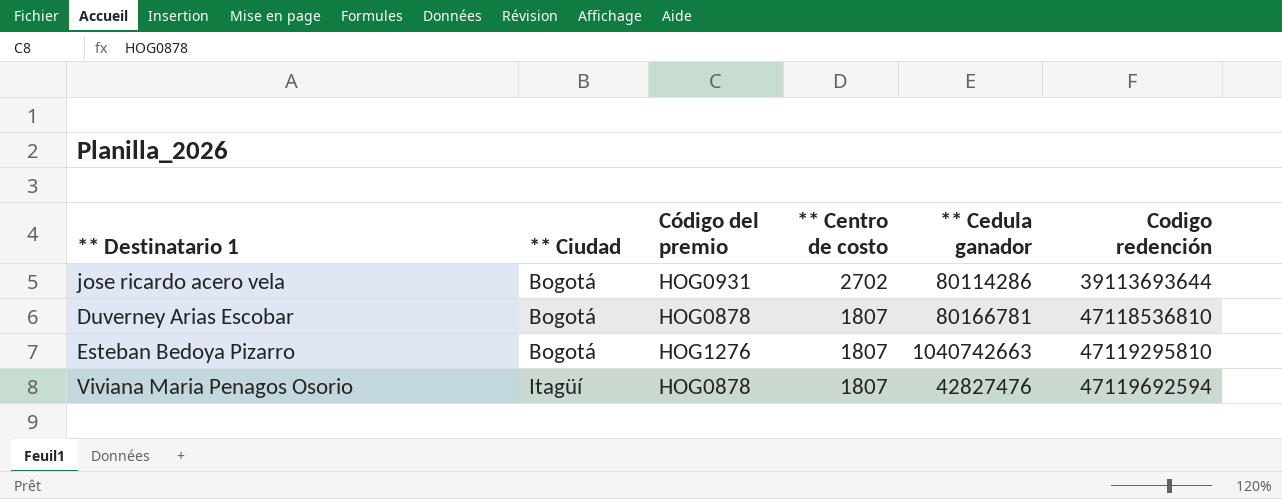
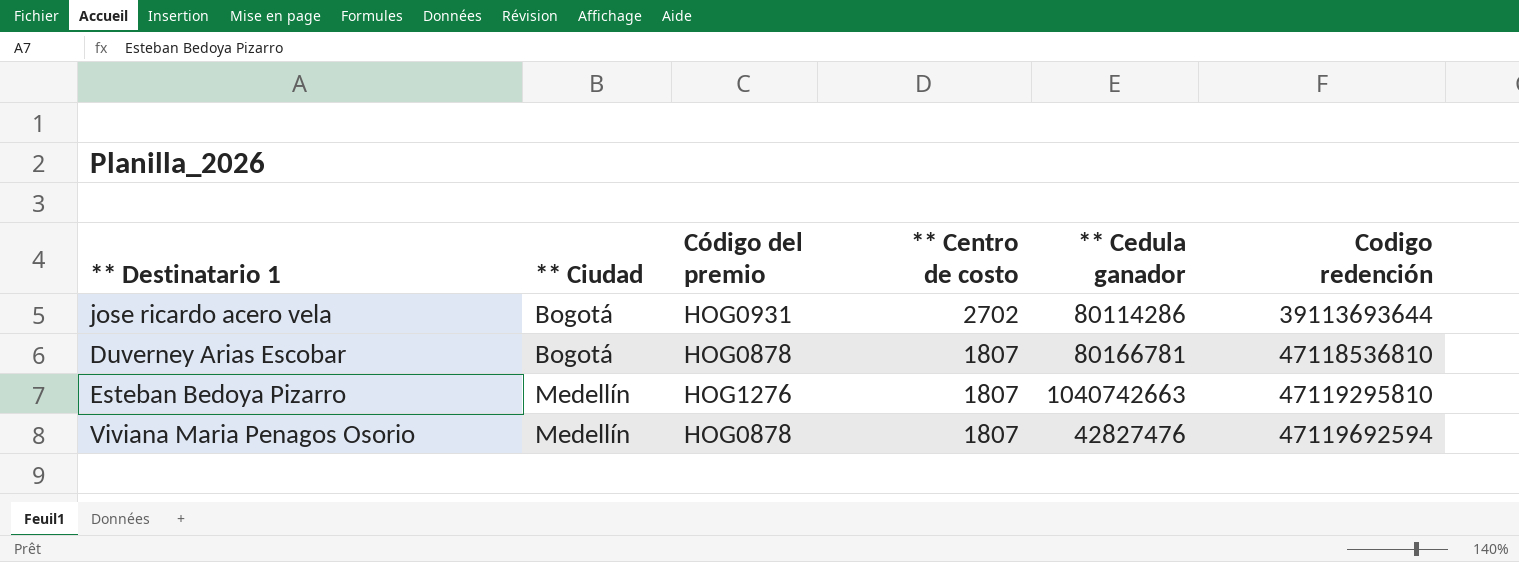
Esteban Bedoya Pizarro | ** Ciudad: Bogotá -> Medellín
Viviana Maria Penagos Osorio | ** Ciudad: Itagüí -> Medellín

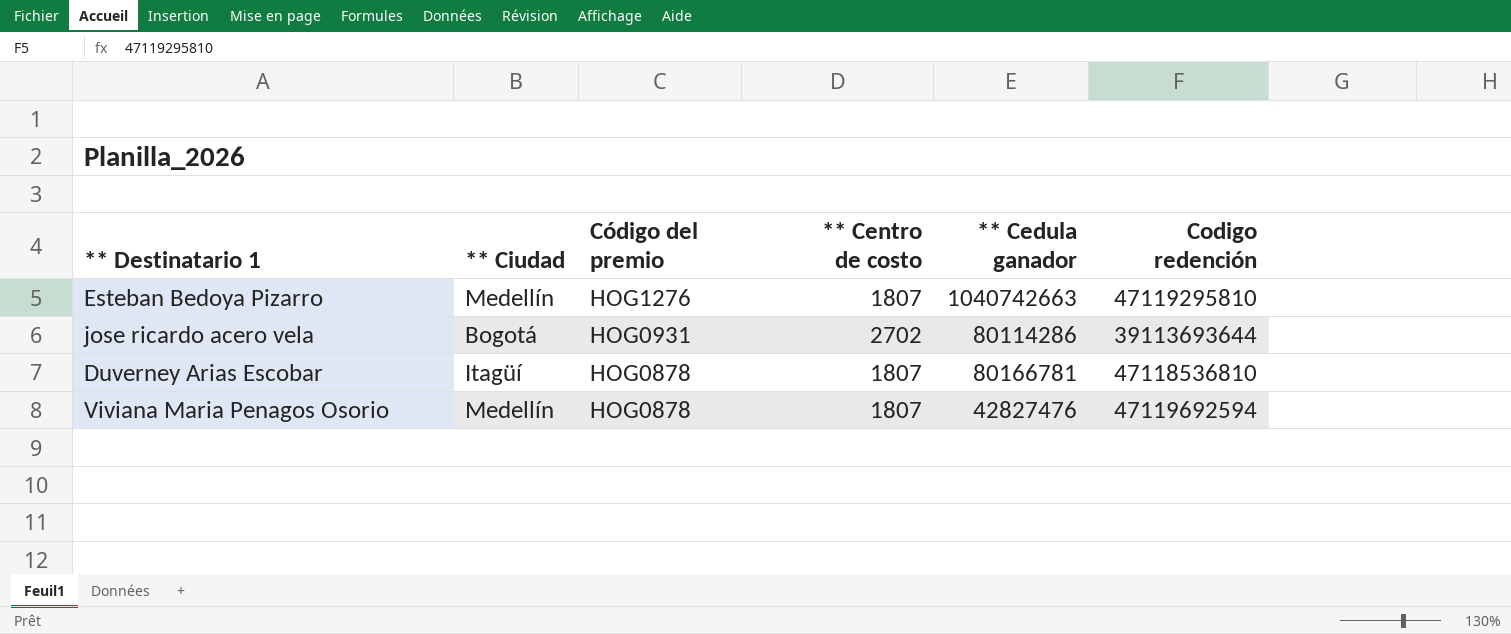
row order: ** Ciudad ascending -> Código del premio descending
Duverney Arias Escobar | ** Ciudad: Bogotá -> Itagüí

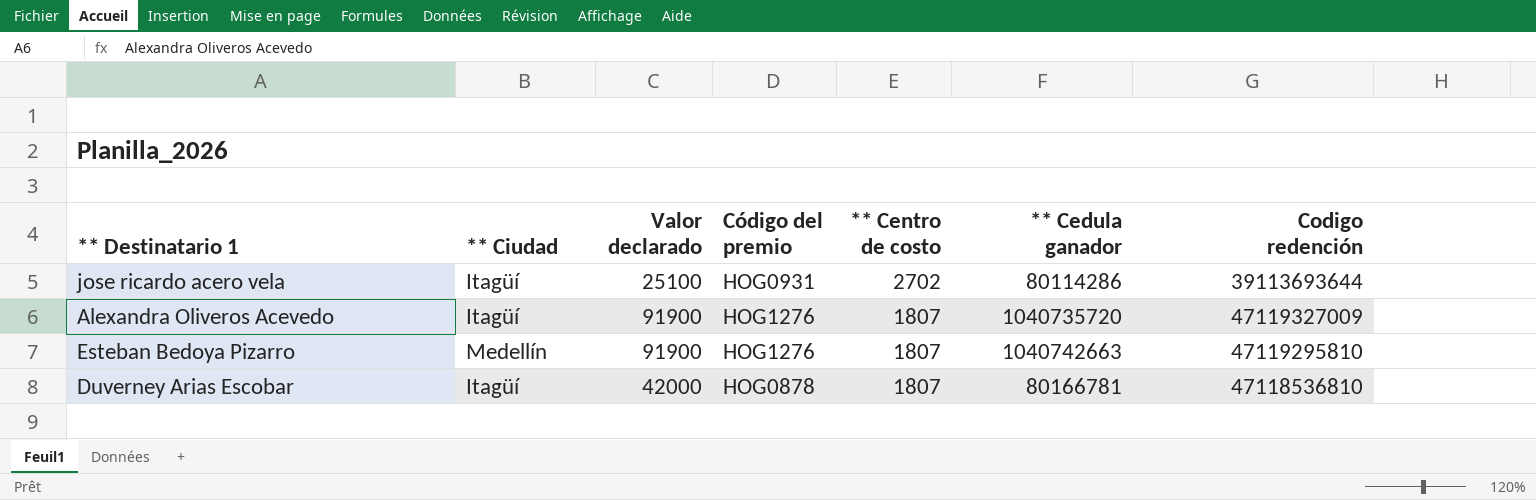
row order: Código del premio descending -> ** Centro de costo descending
column Valor declarado | position: none -> 3
row Viviana Maria Penagos Osorio: Medellín | HOG0878 | 1807 | 42827476 | 47119692594 -> none
jose ricardo acero vela | ** Ciudad: Bogotá -> Itagüí
row Alexandra Oliveros Acevedo: none -> Itagüí | 91900 | HOG1276 | 1807 | 1040735720 | 47119327009

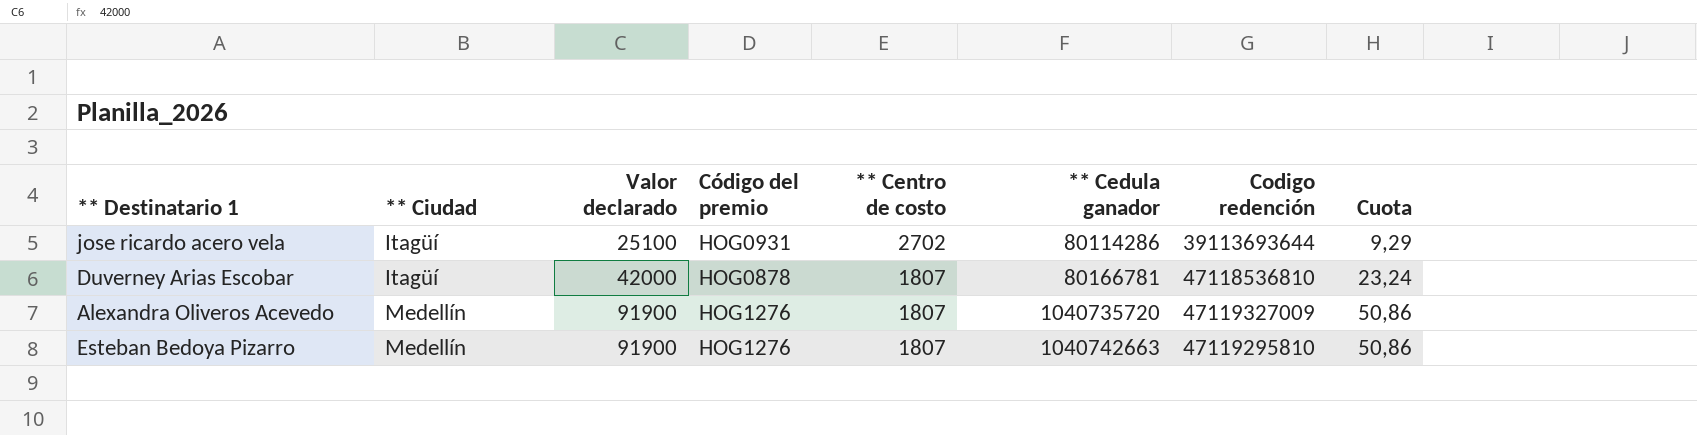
row order: ** Centro de costo descending -> ** Ciudad ascending
column Cuota | formula: none -> [Valor declarado] / [** Centro de costo]
Alexandra Oliveros Acevedo | ** Ciudad: Itagüí -> Medellín

